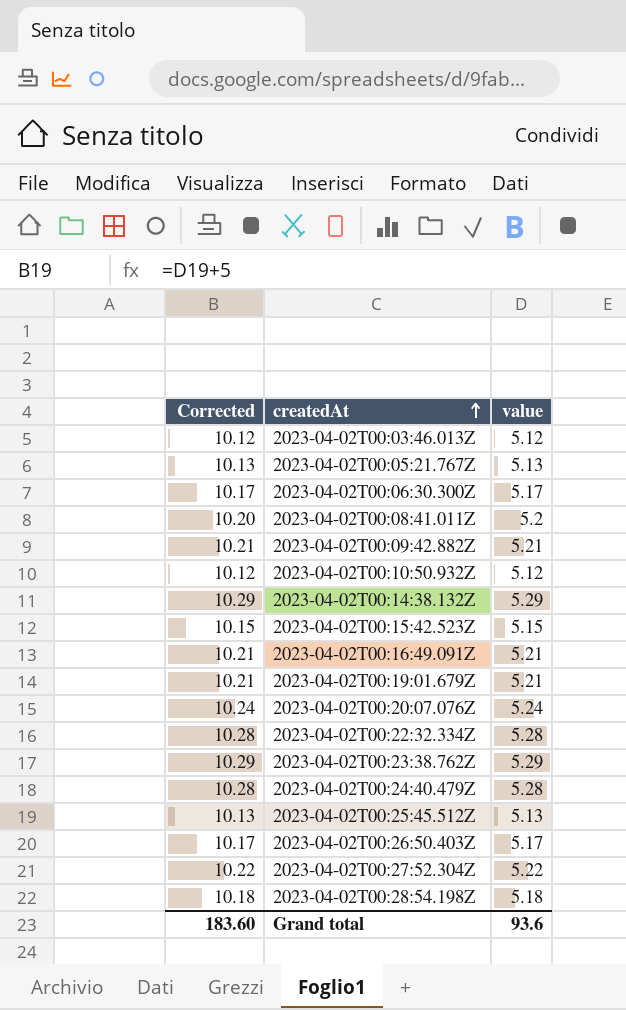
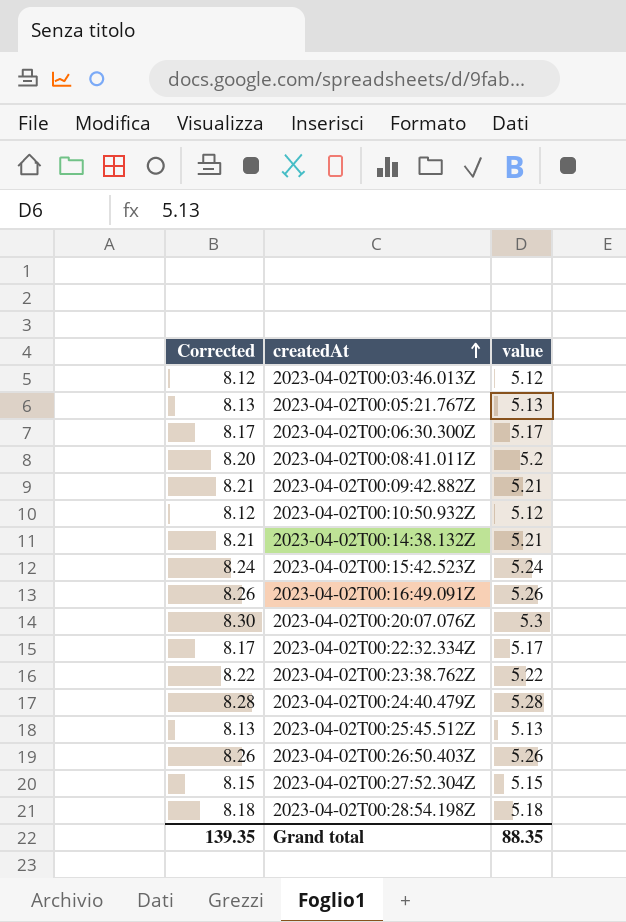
column Corrected | formula: [value] + 5 -> [value] + 3
row 2023-04-02T00:19:01.679Z: 10.21 | 5.21 -> none
2023-04-02T00:14:38.132Z | value: 5.29 -> 5.21
2023-04-02T00:15:42.523Z | value: 5.15 -> 5.24
2023-04-02T00:16:49.091Z | value: 5.21 -> 5.26
2023-04-02T00:20:07.076Z | value: 5.24 -> 5.3
2023-04-02T00:22:32.334Z | value: 5.28 -> 5.17
2023-04-02T00:23:38.762Z | value: 5.29 -> 5.22
2023-04-02T00:26:50.403Z | value: 5.17 -> 5.26
2023-04-02T00:27:52.304Z | value: 5.22 -> 5.15
Grand total | Corrected: 183.60 -> 139.35
Grand total | value: 93.6 -> 88.35

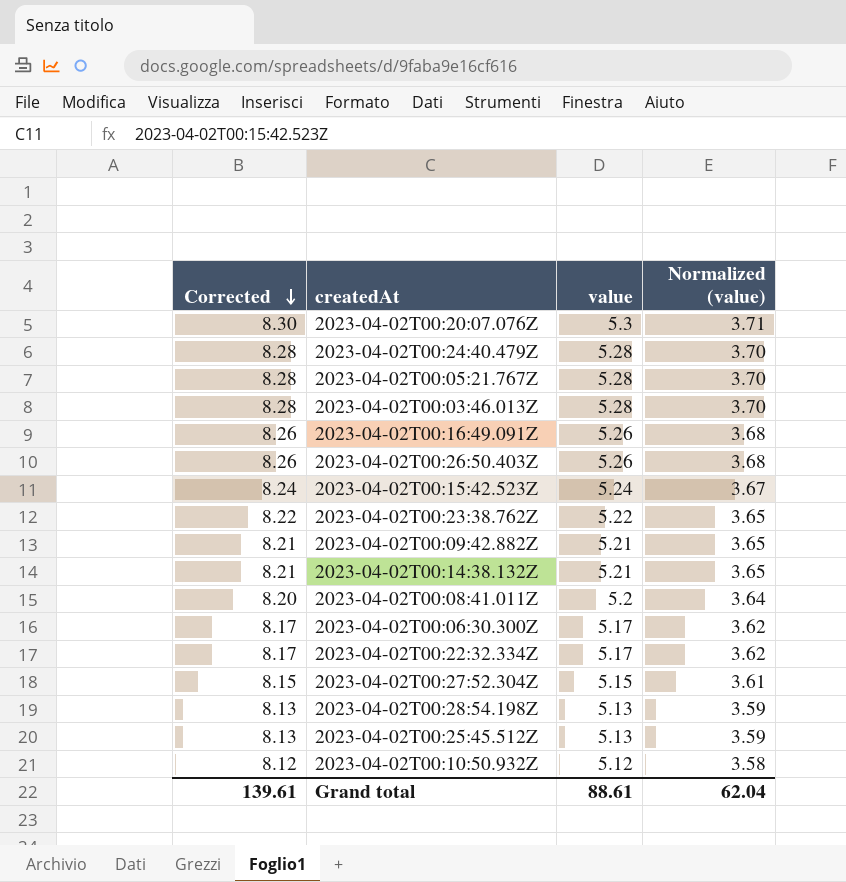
row order: createdAt ascending -> Corrected descending
column Normalized (value) | formula: none -> [value] * 0.7
2023-04-02T00:05:21.767Z | Corrected: 8.13 -> 8.28
2023-04-02T00:05:21.767Z | value: 5.13 -> 5.28
2023-04-02T00:03:46.013Z | Corrected: 8.12 -> 8.28
2023-04-02T00:03:46.013Z | value: 5.12 -> 5.28
2023-04-02T00:28:54.198Z | Corrected: 8.18 -> 8.13
2023-04-02T00:28:54.198Z | value: 5.18 -> 5.13
Grand total | Corrected: 139.35 -> 139.61
Grand total | value: 88.35 -> 88.61

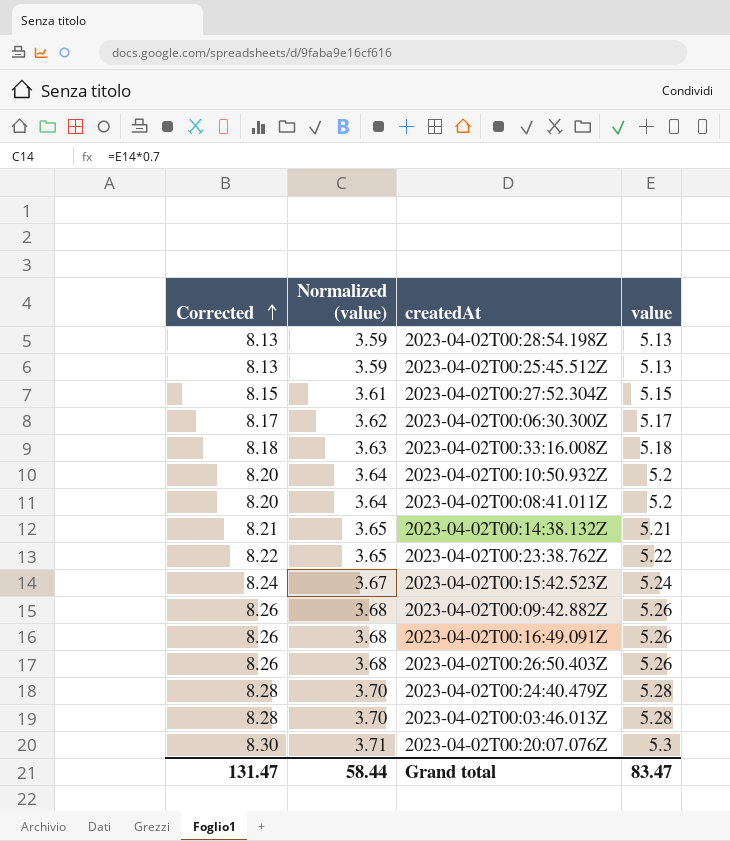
row order: Corrected descending -> Corrected ascending
column Normalized (value) | position: 4 -> 2
row 2023-04-02T00:05:21.767Z: 8.28 | 5.28 | 3.70 -> none
row 2023-04-02T00:22:32.334Z: 8.17 | 5.17 | 3.62 -> none
row 2023-04-02T00:33:16.008Z: none -> 8.18 | 3.63 | 5.18
2023-04-02T00:10:50.932Z | Corrected: 8.12 -> 8.20
2023-04-02T00:10:50.932Z | Normalized (value): 3.58 -> 3.64
2023-04-02T00:10:50.932Z | value: 5.12 -> 5.2
2023-04-02T00:09:42.882Z | Corrected: 8.21 -> 8.26
2023-04-02T00:09:42.882Z | Normalized (value): 3.65 -> 3.68
2023-04-02T00:09:42.882Z | value: 5.21 -> 5.26
Grand total | Corrected: 139.61 -> 131.47
Grand total | Normalized (value): 62.04 -> 58.44
Grand total | value: 88.61 -> 83.47

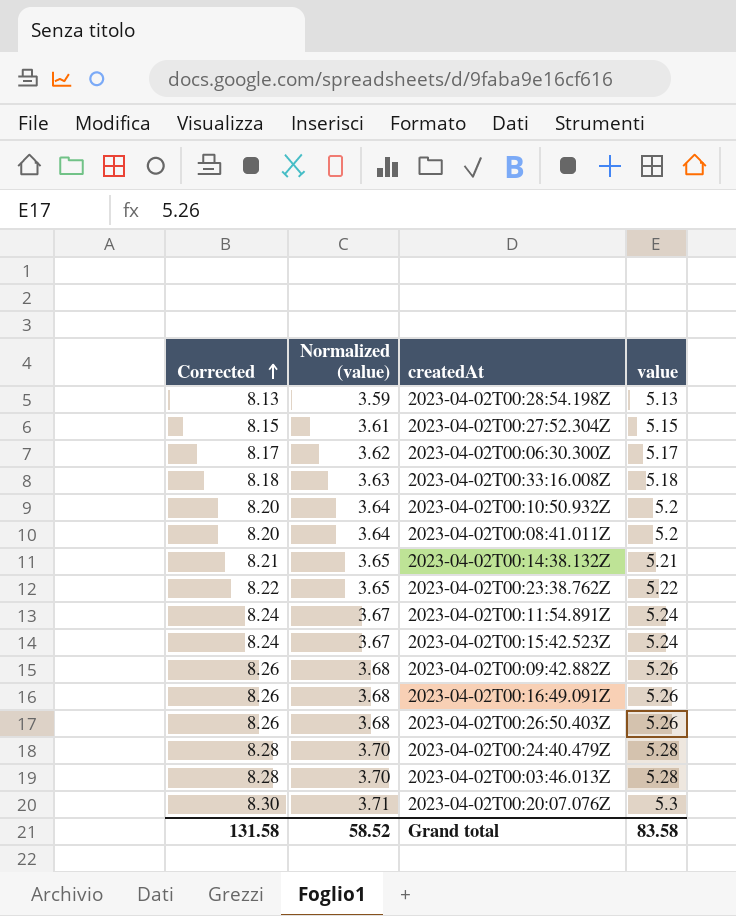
row 2023-04-02T00:25:45.512Z: 8.13 | 3.59 | 5.13 -> none
row 2023-04-02T00:11:54.891Z: none -> 8.24 | 3.67 | 5.24
Grand total | Corrected: 131.47 -> 131.58
Grand total | Normalized (value): 58.44 -> 58.52
Grand total | value: 83.47 -> 83.58

